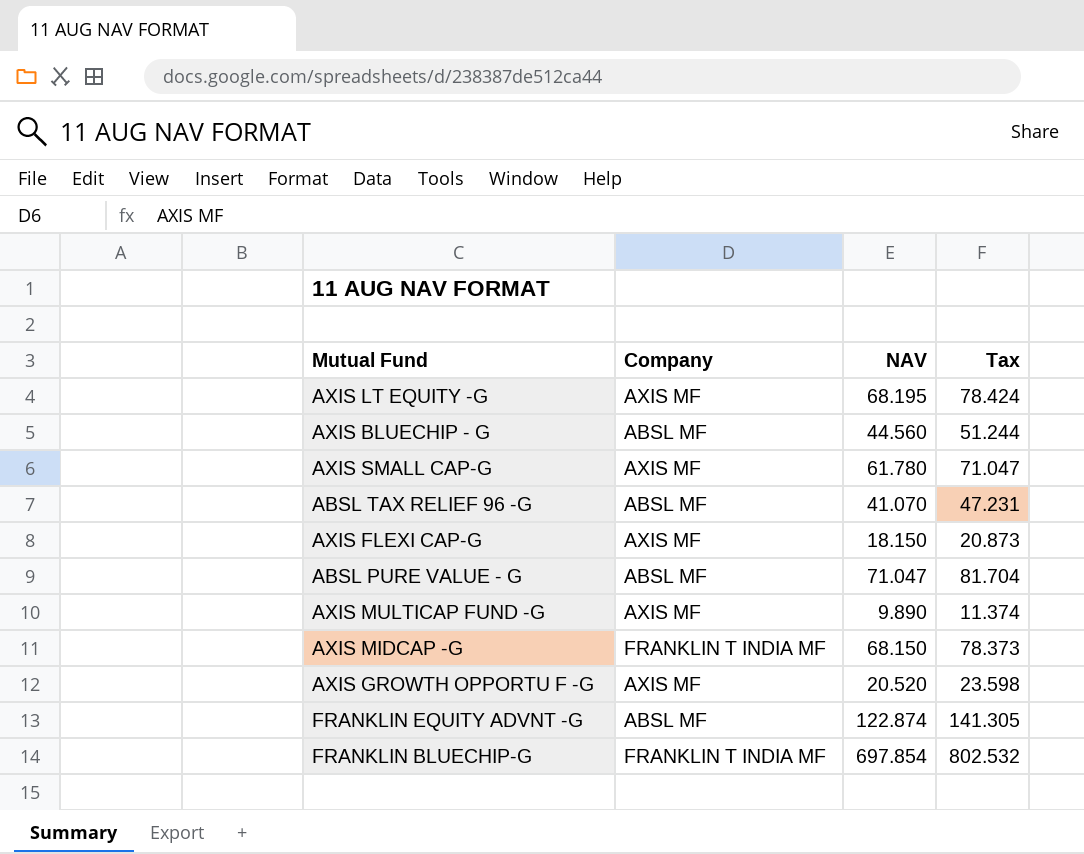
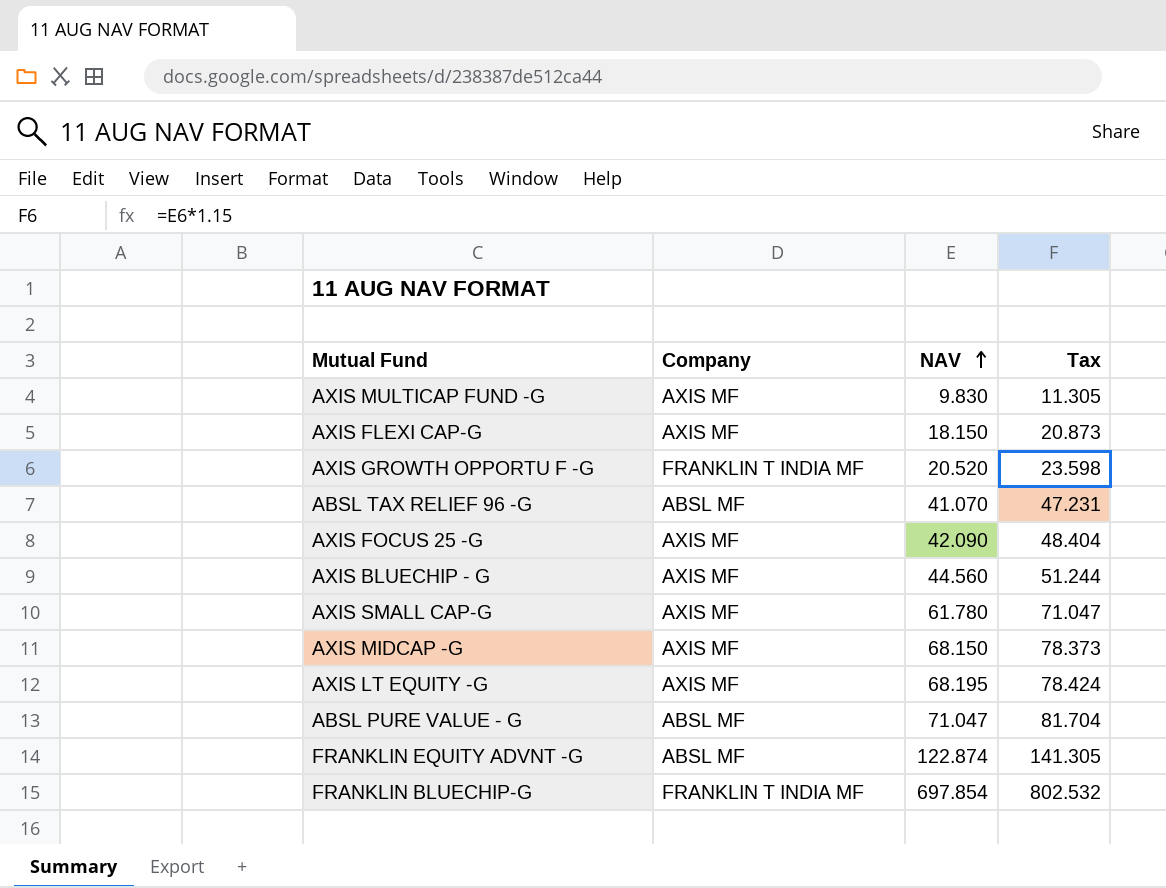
row order: none -> NAV ascending
AXIS MULTICAP FUND -G | NAV: 9.890 -> 9.830
AXIS MULTICAP FUND -G | Tax: 11.374 -> 11.305
AXIS GROWTH OPPORTU F -G | Company: AXIS MF -> FRANKLIN T INDIA MF
row AXIS FOCUS 25 -G: none -> AXIS MF | 42.090 | 48.404
AXIS BLUECHIP - G | Company: ABSL MF -> AXIS MF
AXIS MIDCAP -G | Company: FRANKLIN T INDIA MF -> AXIS MF

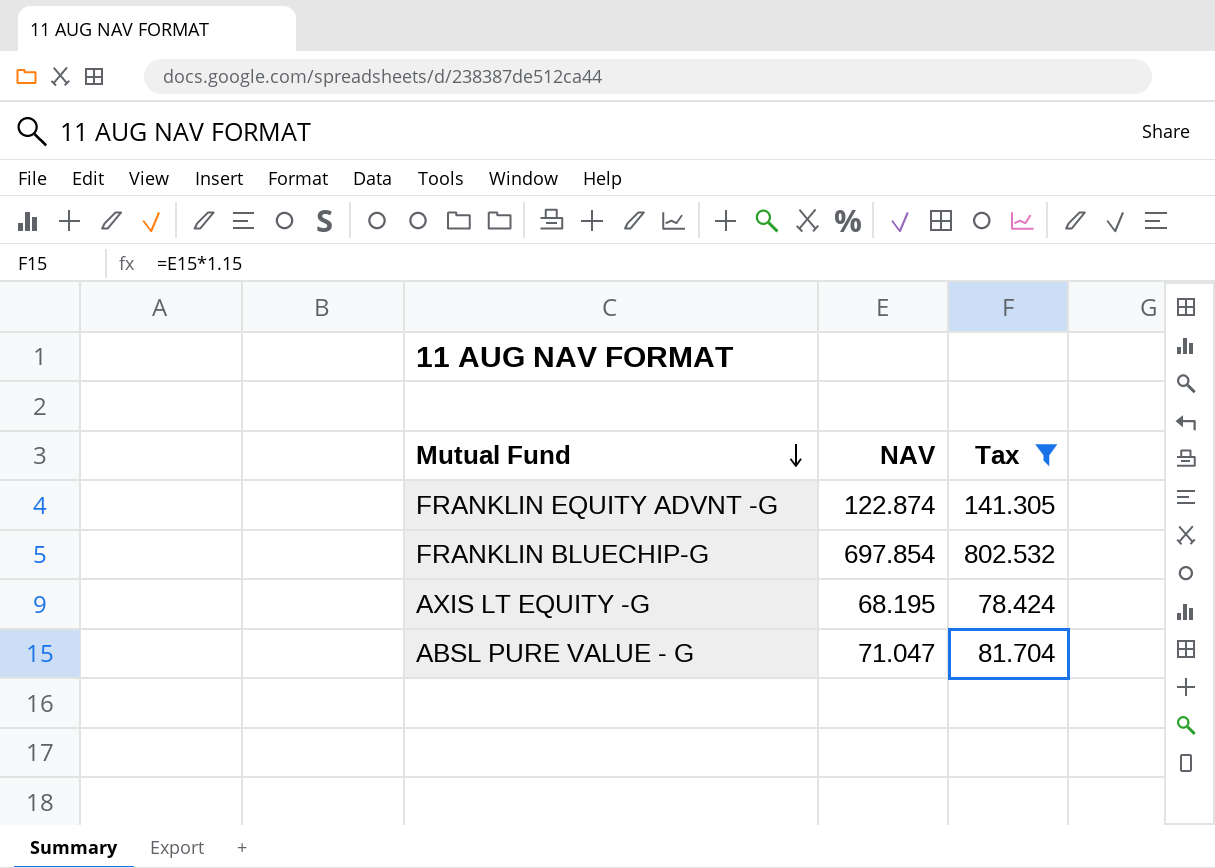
filter: none -> Tax >= 78.424
row order: NAV ascending -> Mutual Fund descending
column Company | position: 2 -> none

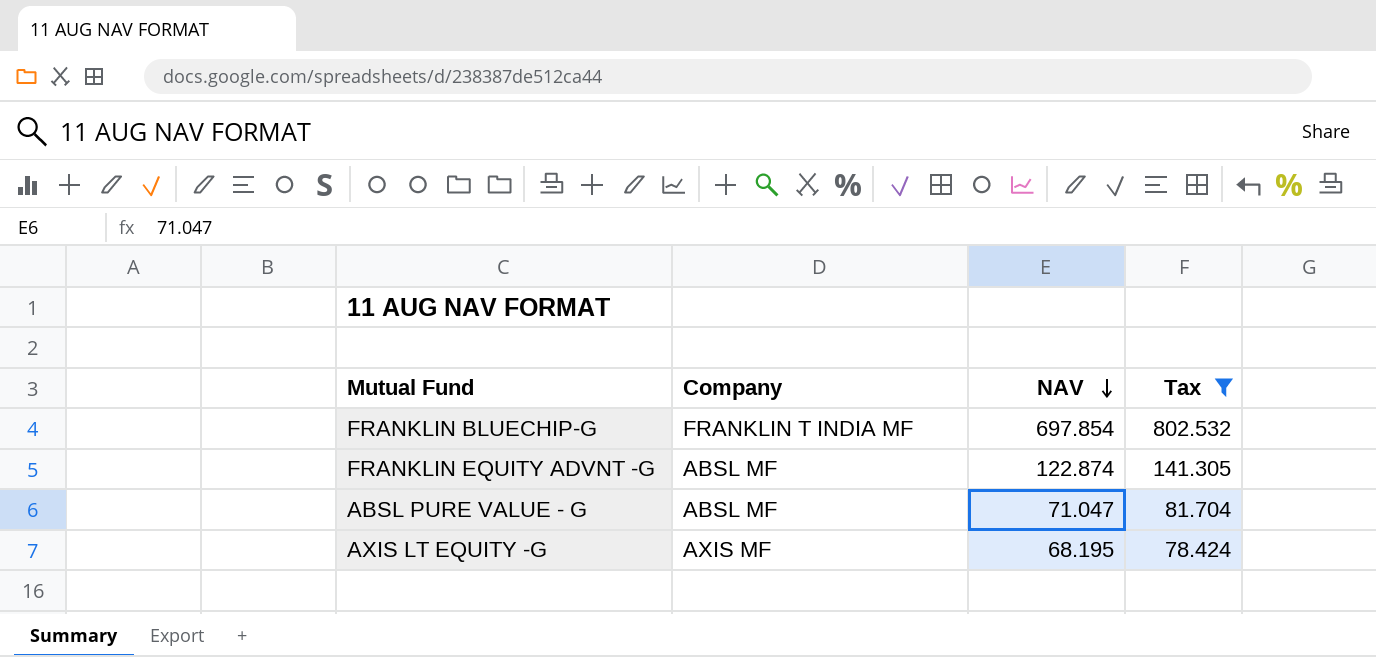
row order: Mutual Fund descending -> NAV descending
column Company | position: none -> 2

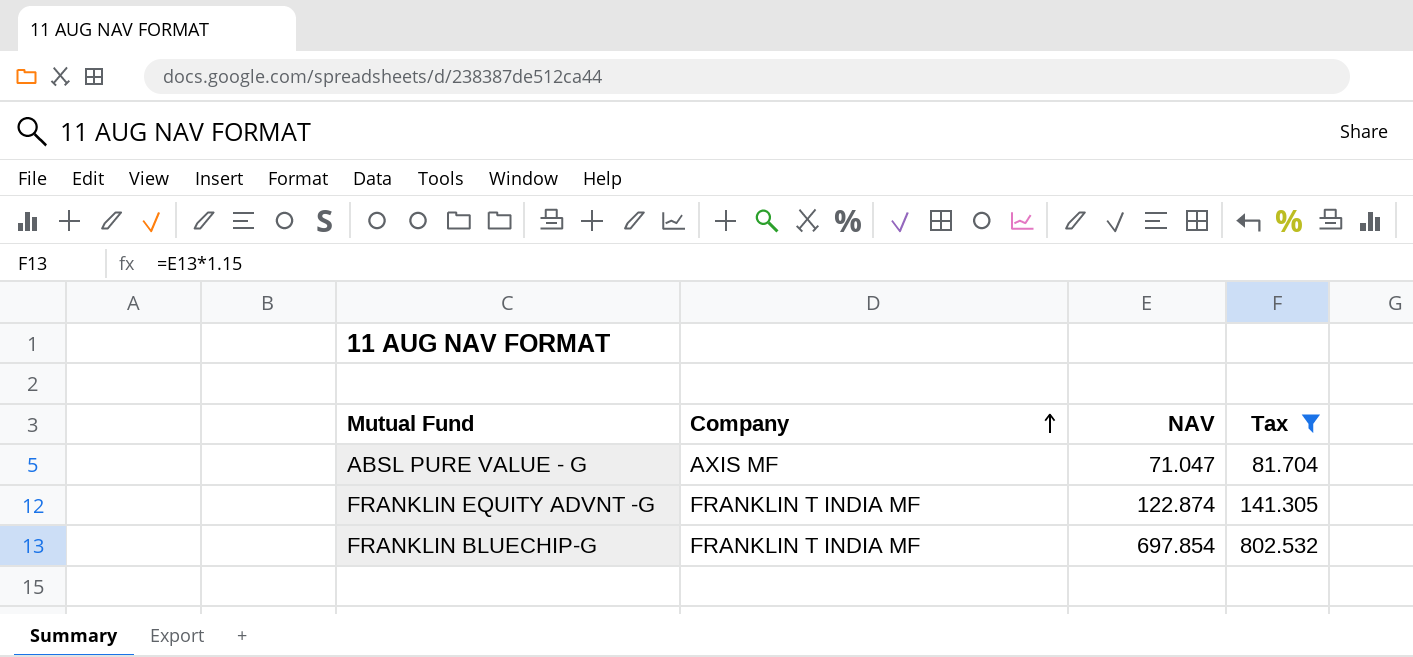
row order: NAV descending -> Company ascending
row AXIS LT EQUITY -G: AXIS MF | 68.195 | 78.424 -> none
ABSL PURE VALUE - G | Company: ABSL MF -> AXIS MF
FRANKLIN EQUITY ADVNT -G | Company: ABSL MF -> FRANKLIN T INDIA MF

